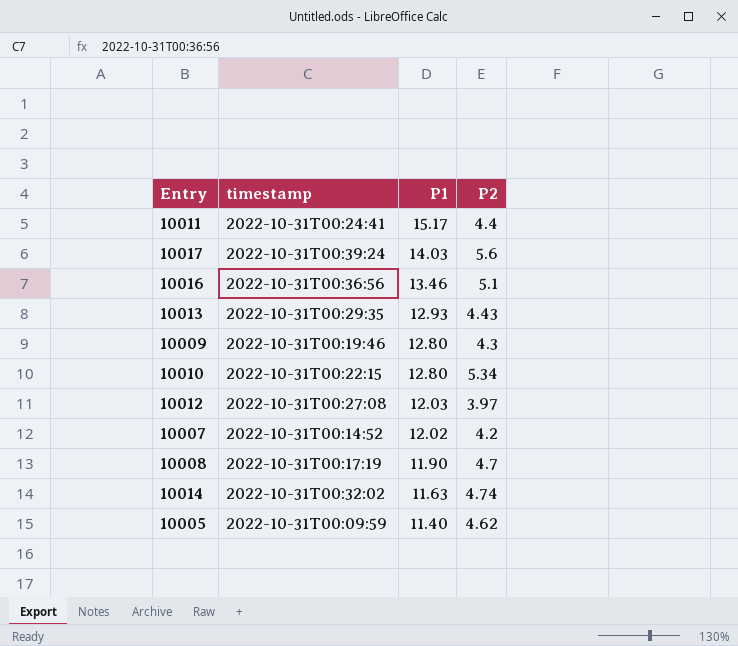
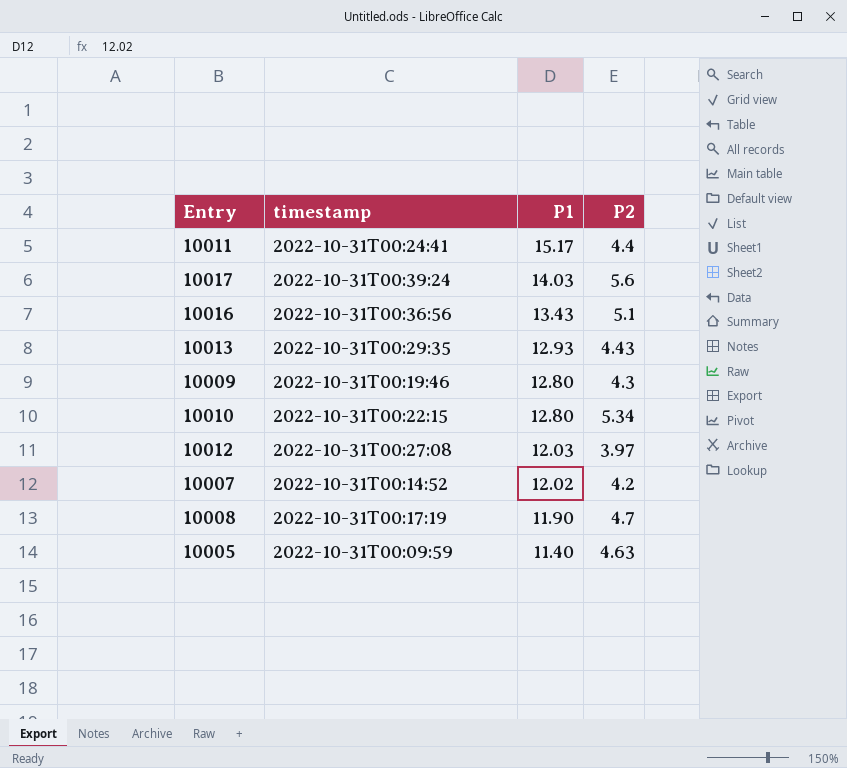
row 10014: 2022-10-31T00:32:02 | 11.63 | 4.74 -> none
10016 | P1: 13.46 -> 13.43
10005 | P2: 4.62 -> 4.63

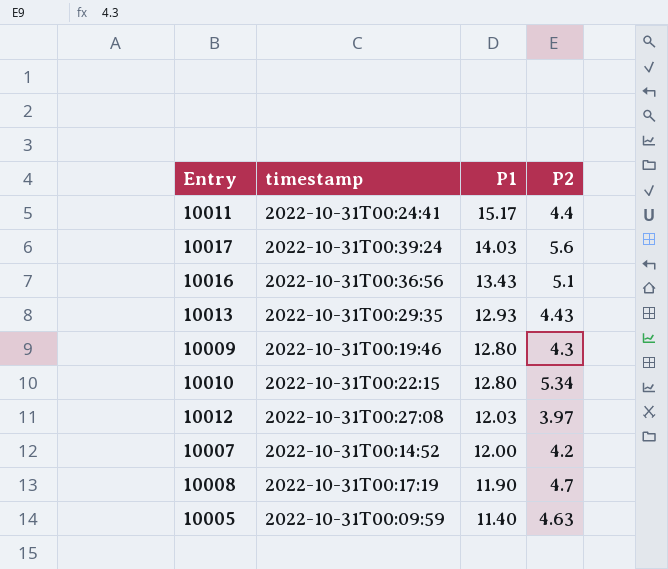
10007 | P1: 12.02 -> 12.00

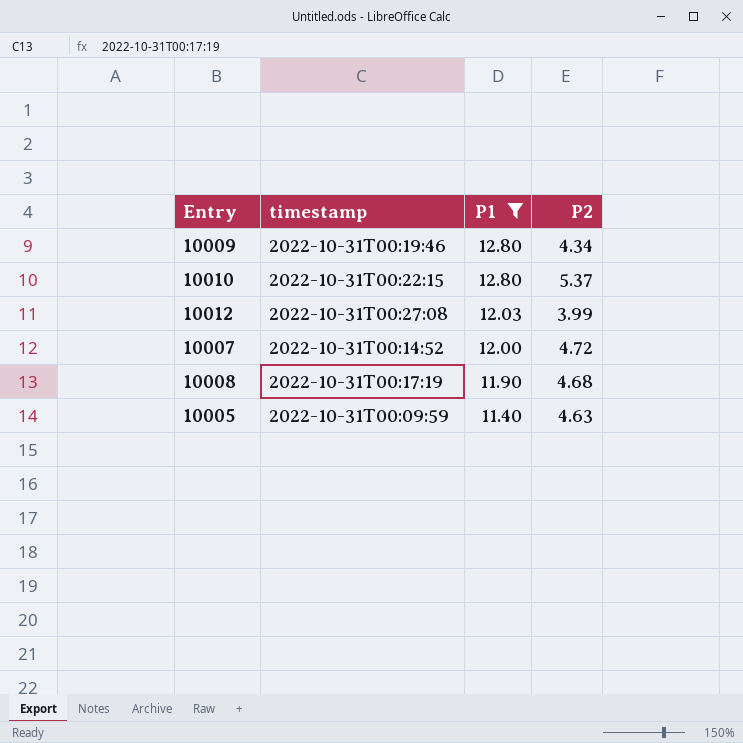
filter: none -> P1 <= 12.80
10009 | P2: 4.3 -> 4.34
10010 | P2: 5.34 -> 5.37
10012 | P2: 3.97 -> 3.99
10007 | P2: 4.2 -> 4.72
10008 | P2: 4.7 -> 4.68

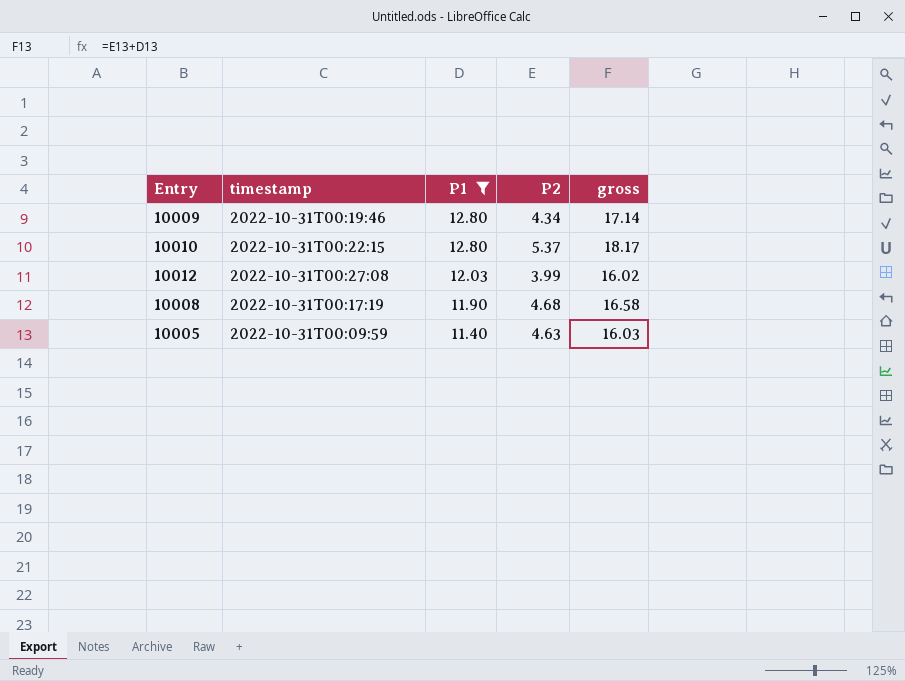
column gross | formula: none -> [P1] + [P2]
row 10007: 2022-10-31T00:14:52 | 12.00 | 4.72 -> none

